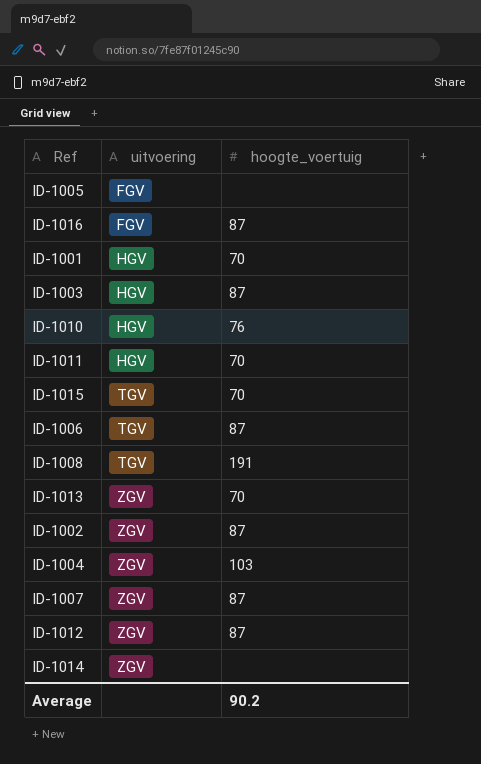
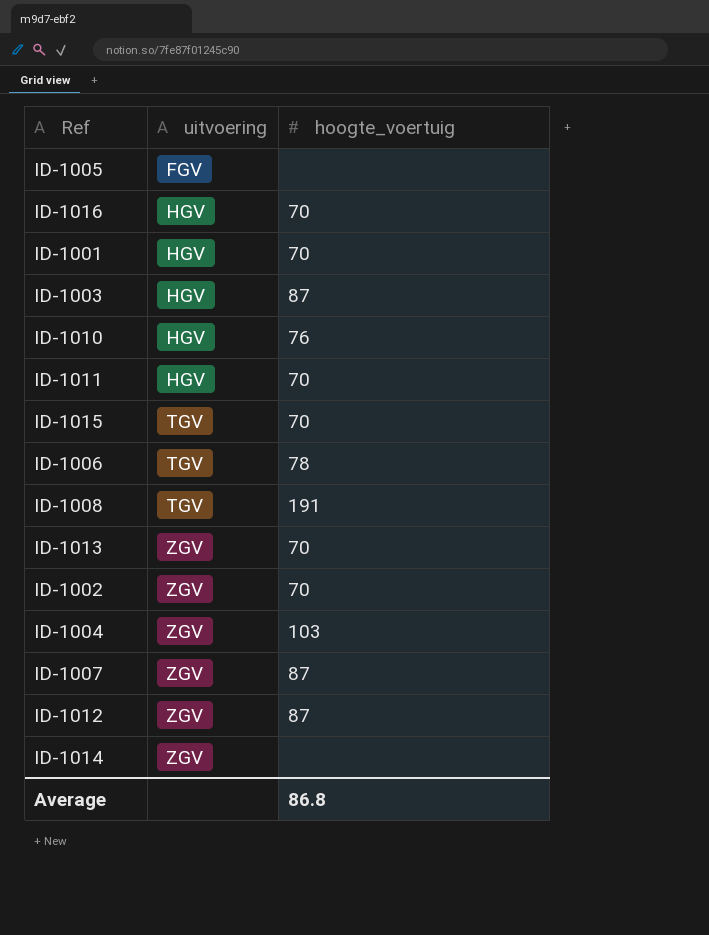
ID-1016 | uitvoering: FGV -> HGV
ID-1016 | hoogte_voertuig: 87 -> 70
ID-1006 | hoogte_voertuig: 87 -> 78
ID-1002 | hoogte_voertuig: 87 -> 70
Average | hoogte_voertuig: 90.2 -> 86.8

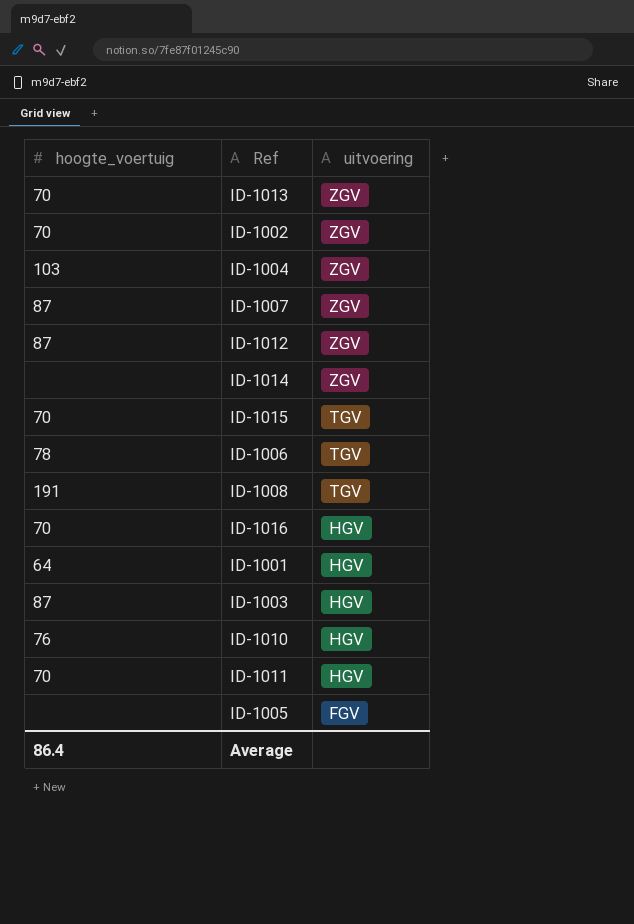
row order: uitvoering ascending -> uitvoering descending
column hoogte_voertuig | position: 3 -> 1
ID-1001 | hoogte_voertuig: 70 -> 64
Average | hoogte_voertuig: 86.8 -> 86.4

